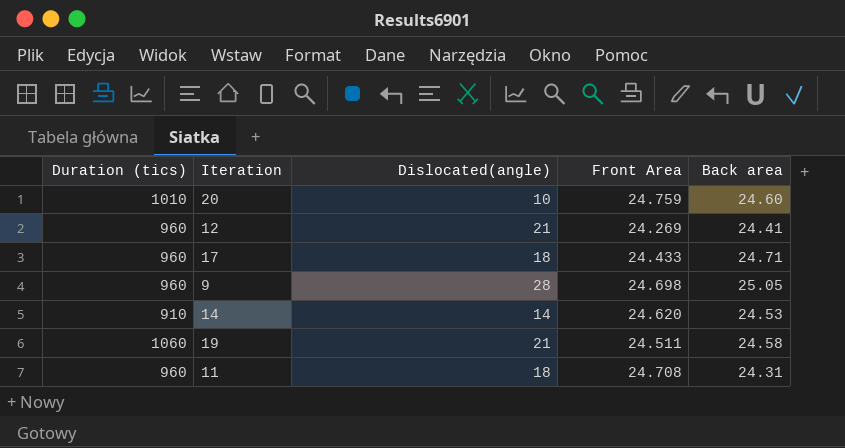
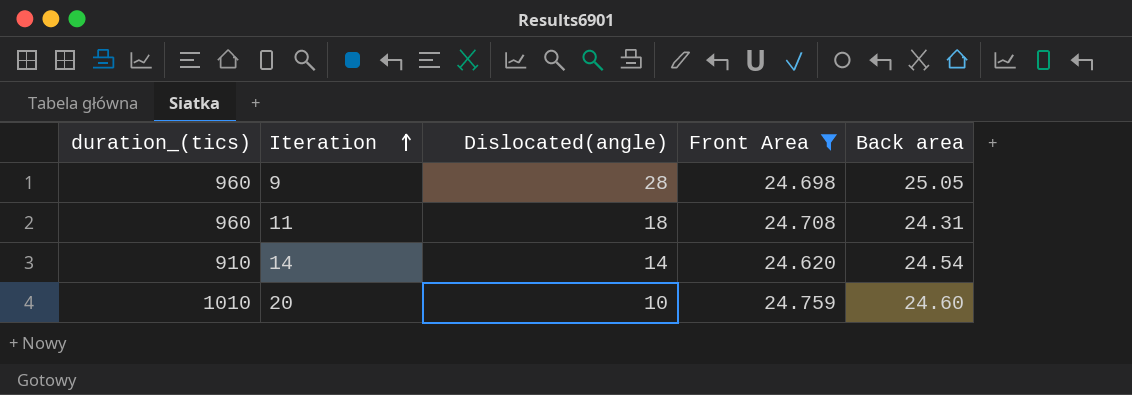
filter: none -> Front Area >= 24.620
row order: none -> Iteration ascending
column name: Duration (tics) -> duration_(tics)
14 | Back area: 24.53 -> 24.54

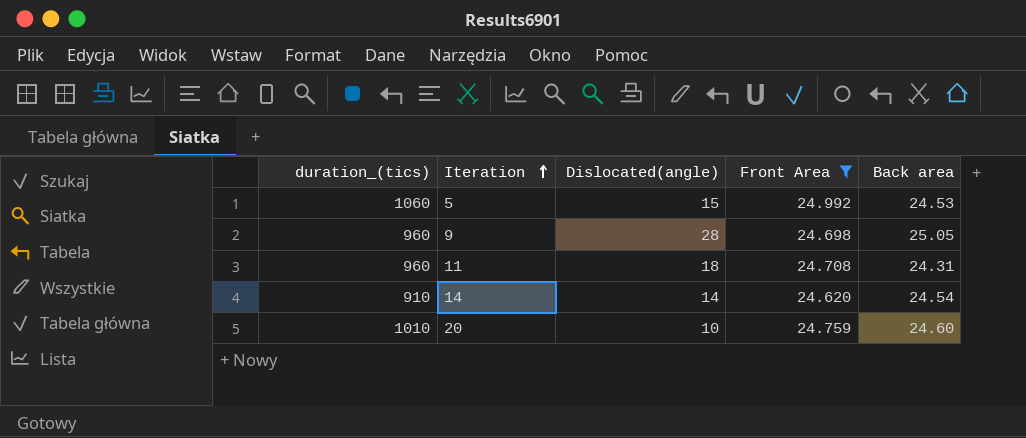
row 5: none -> 1060 | 15 | 24.992 | 24.53

